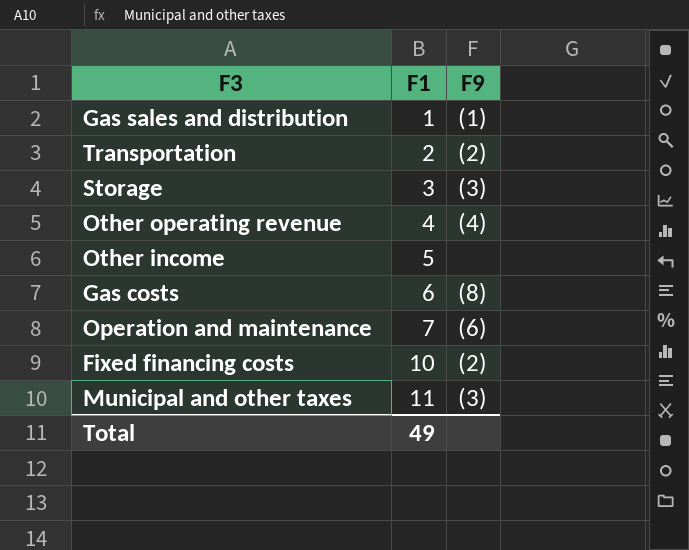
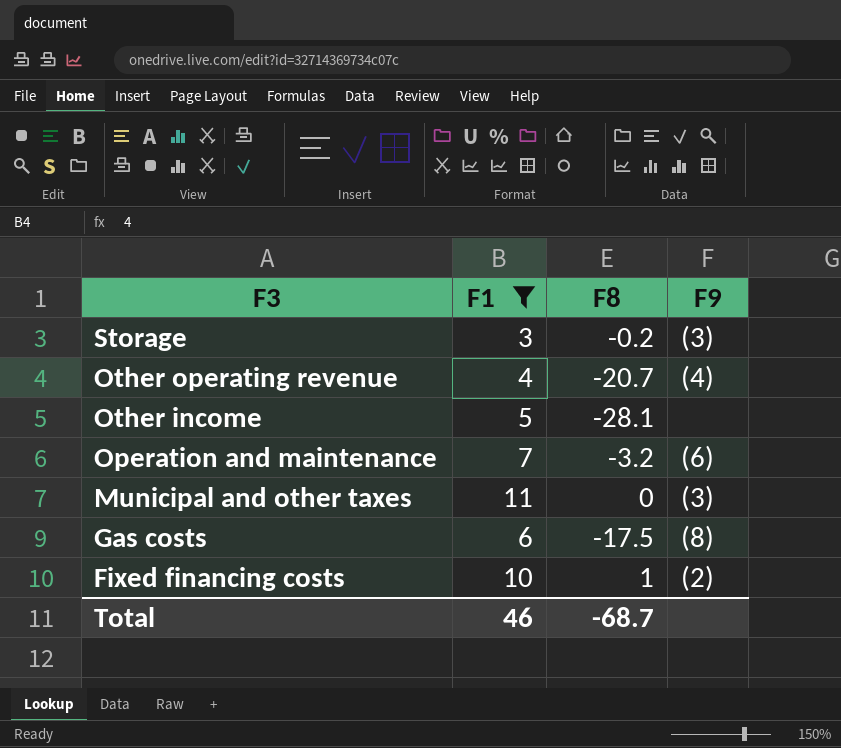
filter: none -> F1 >= 3
row order: F1 ascending -> F3 descending
column F8 | position: none -> 3
Total | F1: 49 -> 46

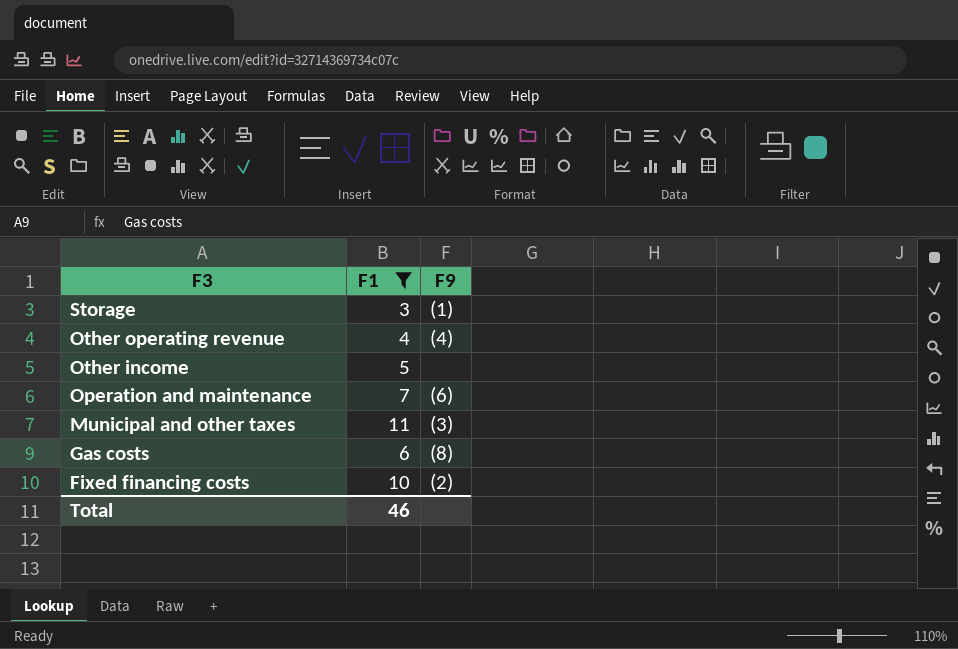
column F8 | position: 3 -> none
Storage | F9: (3) -> (1)

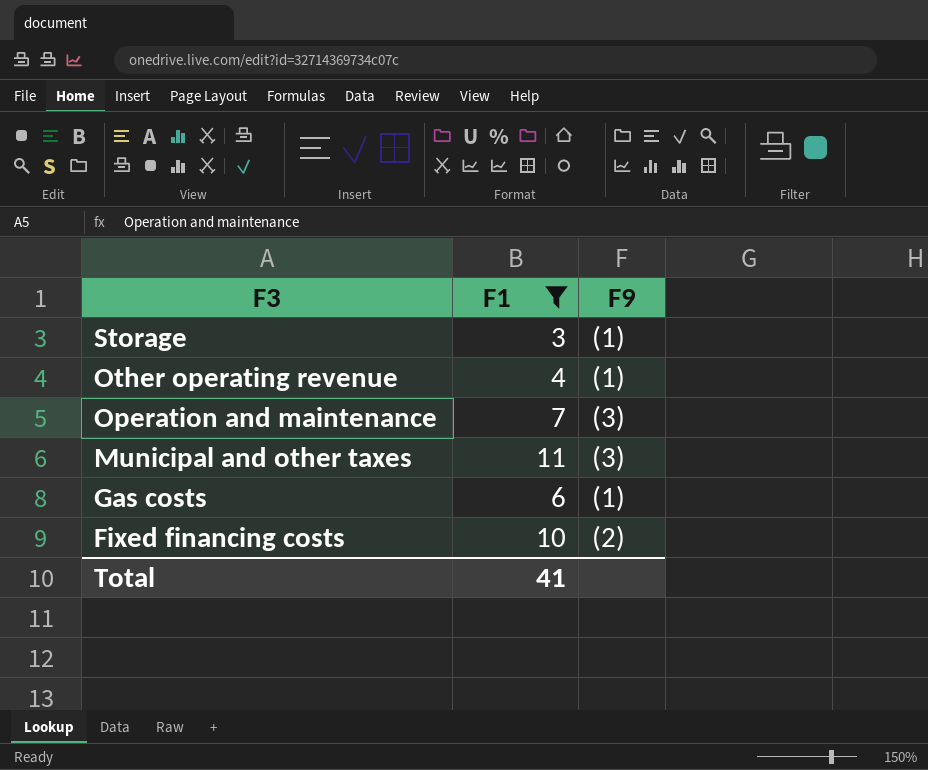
row Other income: 5 | none -> none
Other operating revenue | F9: (4) -> (1)
Operation and maintenance | F9: (6) -> (3)
Gas costs | F9: (8) -> (1)
Total | F1: 46 -> 41

